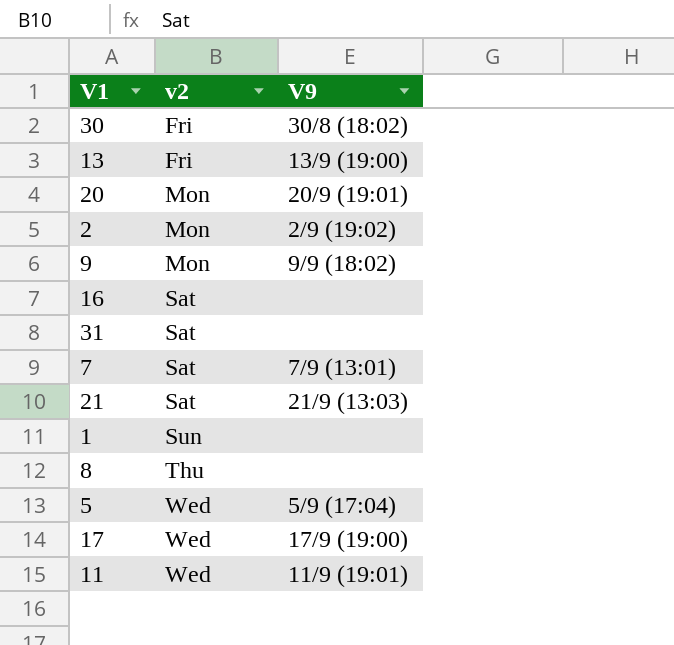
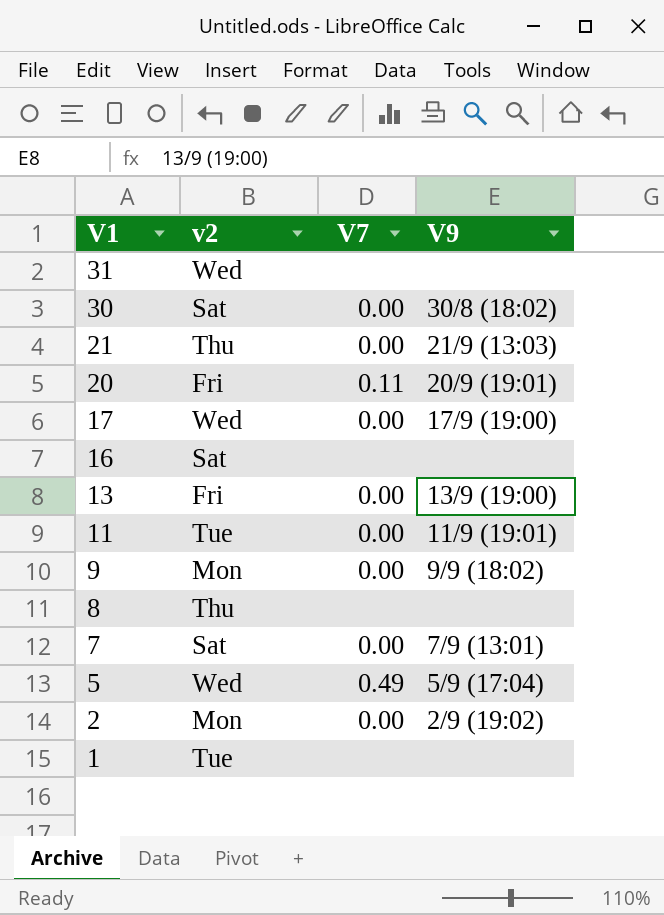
row order: v2 ascending -> V1 descending
column V7 | position: none -> 3
31 | v2: Sat -> Wed
30 | v2: Fri -> Sat
21 | v2: Sat -> Thu
20 | v2: Mon -> Fri
11 | v2: Wed -> Tue
1 | v2: Sun -> Tue

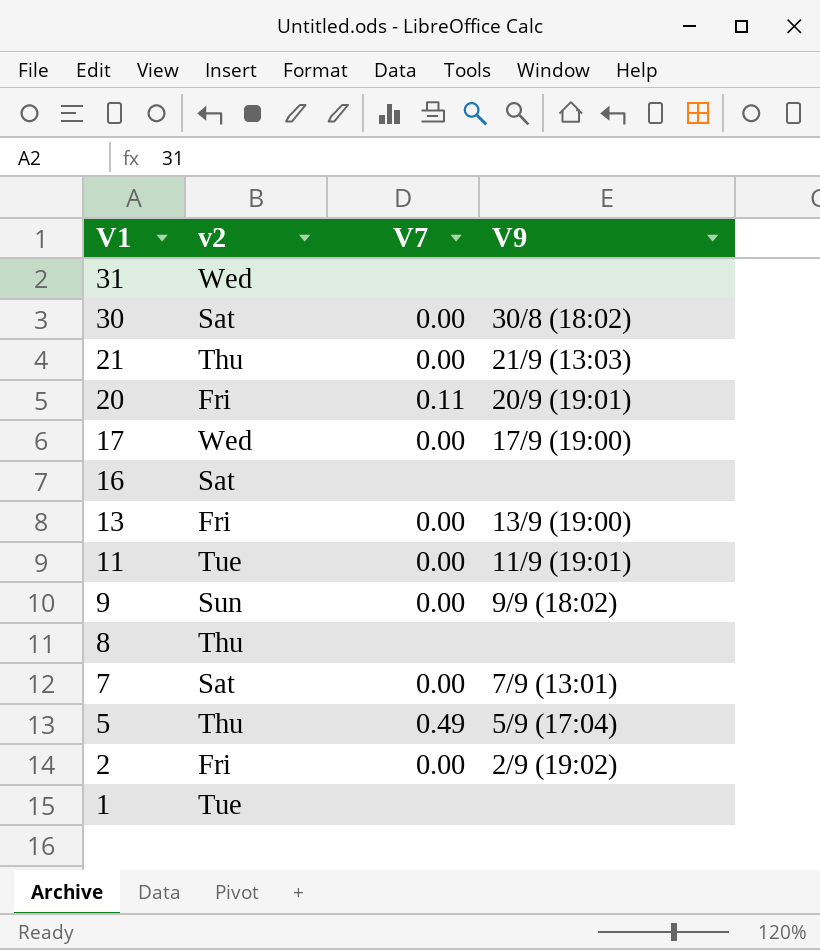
9 | v2: Mon -> Sun
5 | v2: Wed -> Thu
2 | v2: Mon -> Fri

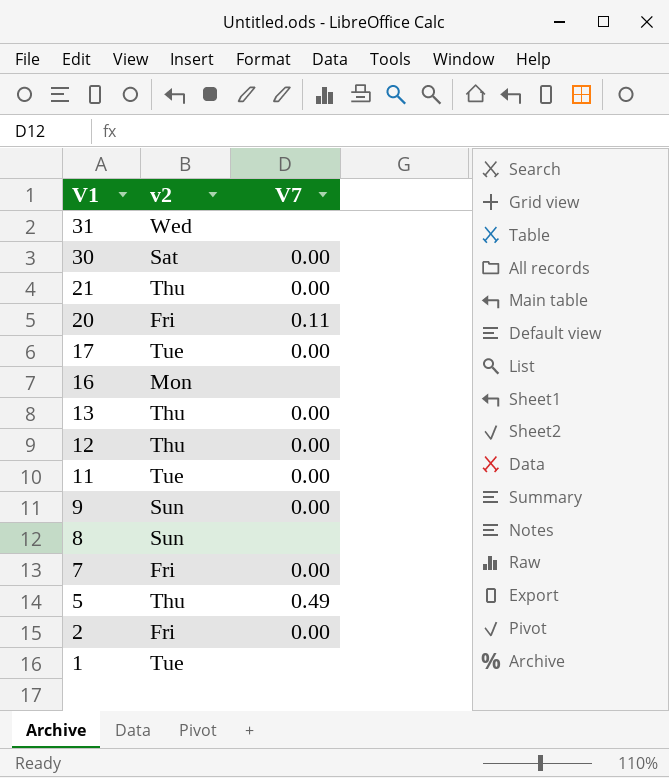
column V9 | position: 4 -> none
17 | v2: Wed -> Tue
16 | v2: Sat -> Mon
13 | v2: Fri -> Thu
row 12: none -> Thu | 0.00
8 | v2: Thu -> Sun
7 | v2: Sat -> Fri

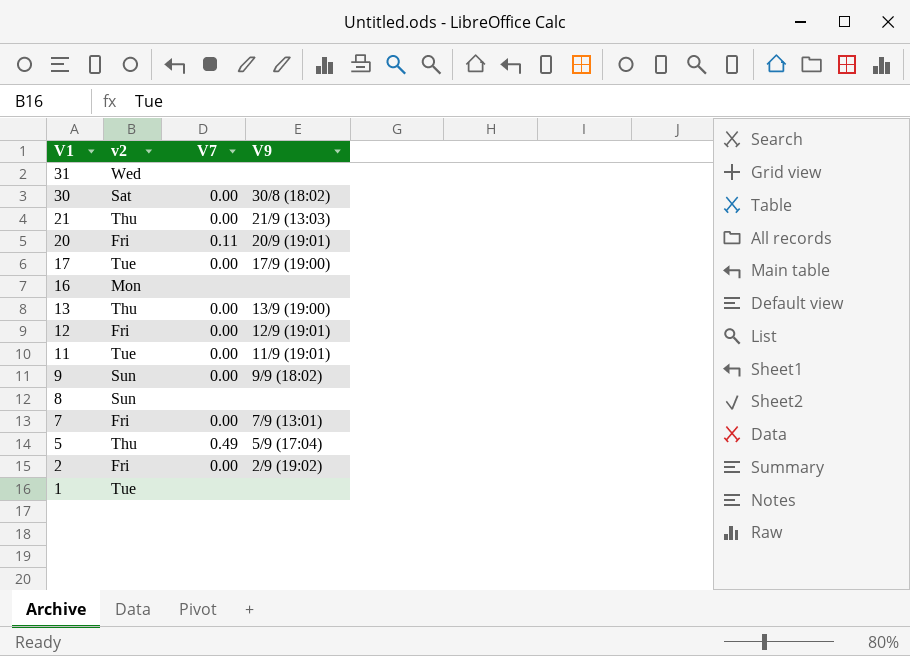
column V9 | position: none -> 4
12 | v2: Thu -> Fri

